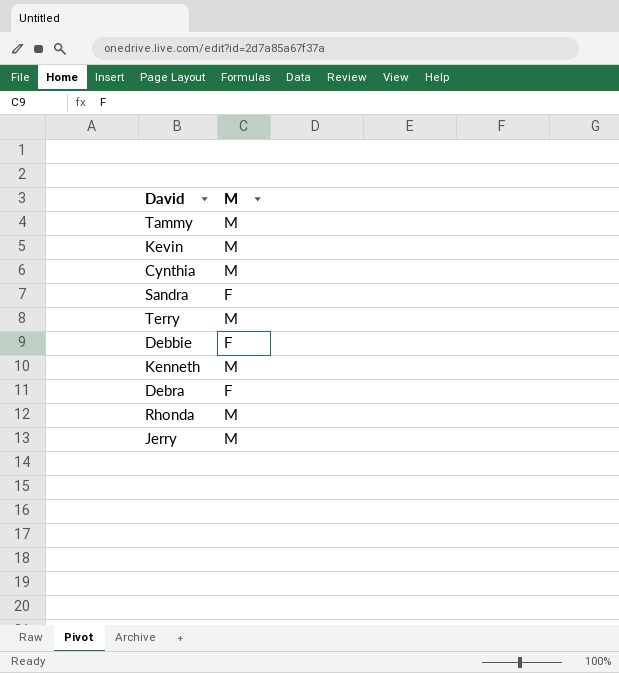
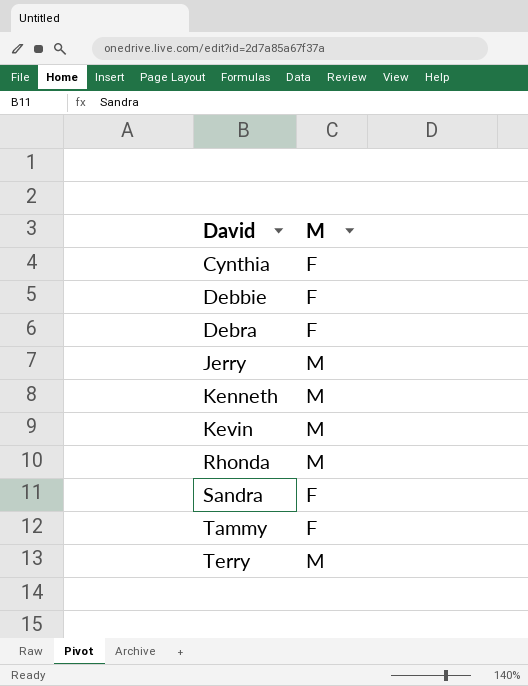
row order: none -> David ascending
Cynthia | M: M -> F
Tammy | M: M -> F

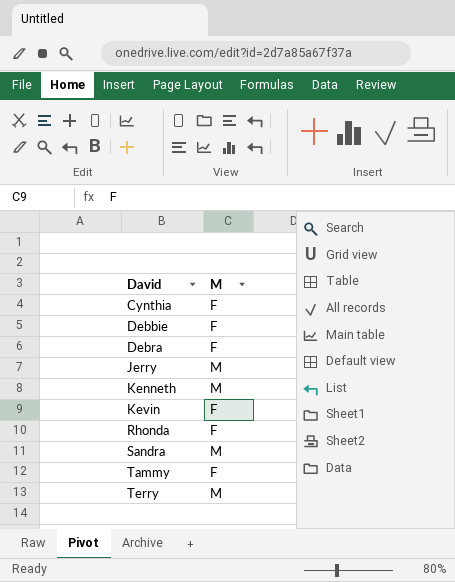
Kevin | M: M -> F
Rhonda | M: M -> F
Sandra | M: F -> M

